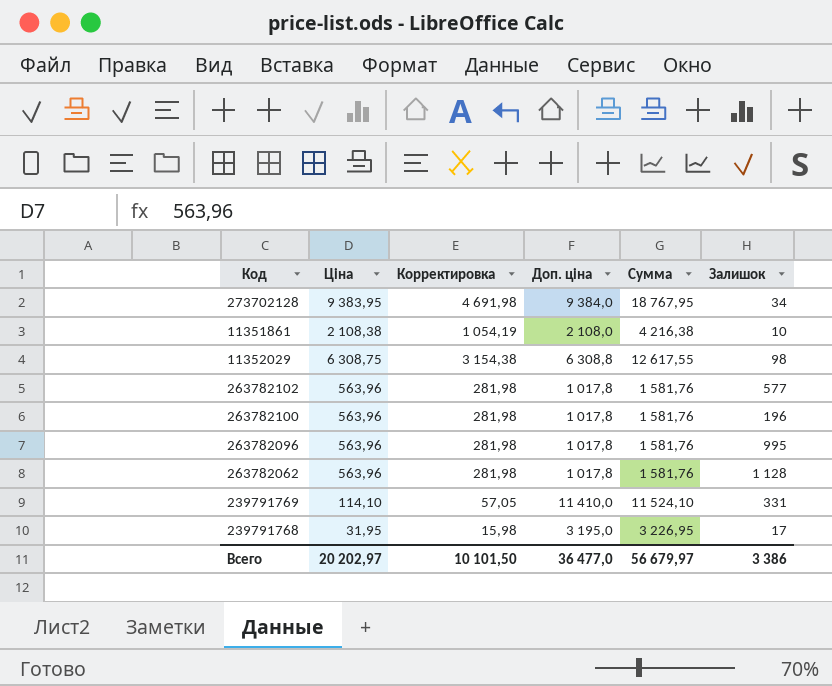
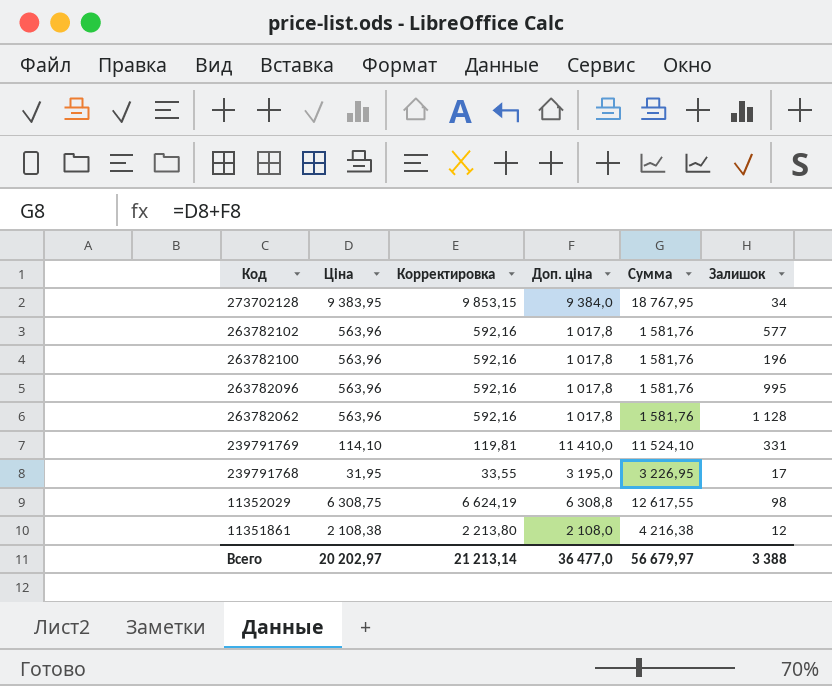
row order: none -> Код descending
column Корректировка | formula: [Ціна] * 0,5 -> [Ціна] * 1,05
11351861 | Залишок: 10 -> 12
Всего | Корректировка: 10 101,50 -> 21 213,14
Всего | Залишок: 3 386 -> 3 388

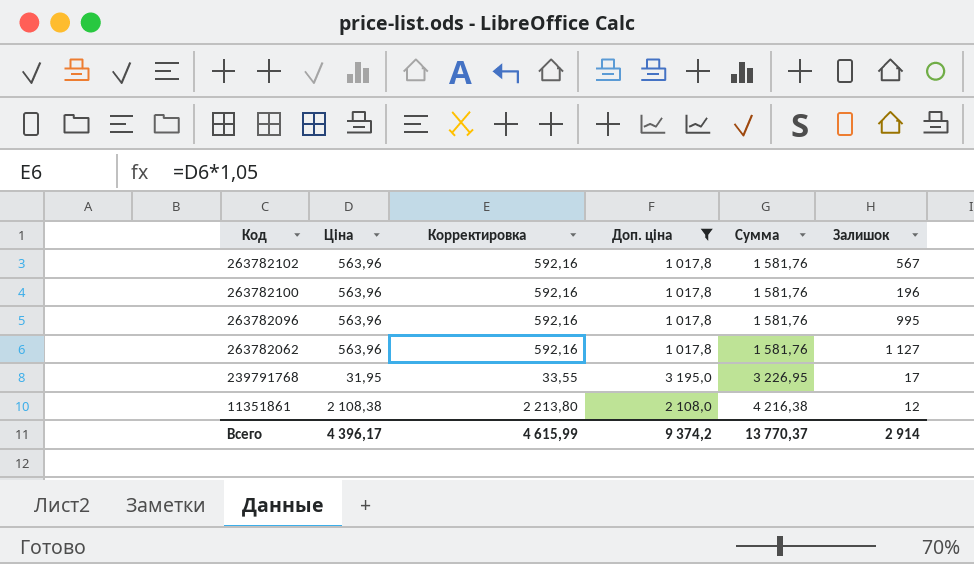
filter: none -> Доп. ціна <= 3 195,0
263782102 | Залишок: 577 -> 567
263782062 | Залишок: 1 128 -> 1 127
Всего | Ціна: 20 202,97 -> 4 396,17
Всего | Корректировка: 21 213,14 -> 4 615,99
Всего | Доп. ціна: 36 477,0 -> 9 374,2
Всего | Сумма: 56 679,97 -> 13 770,37
Всего | Залишок: 3 388 -> 2 914

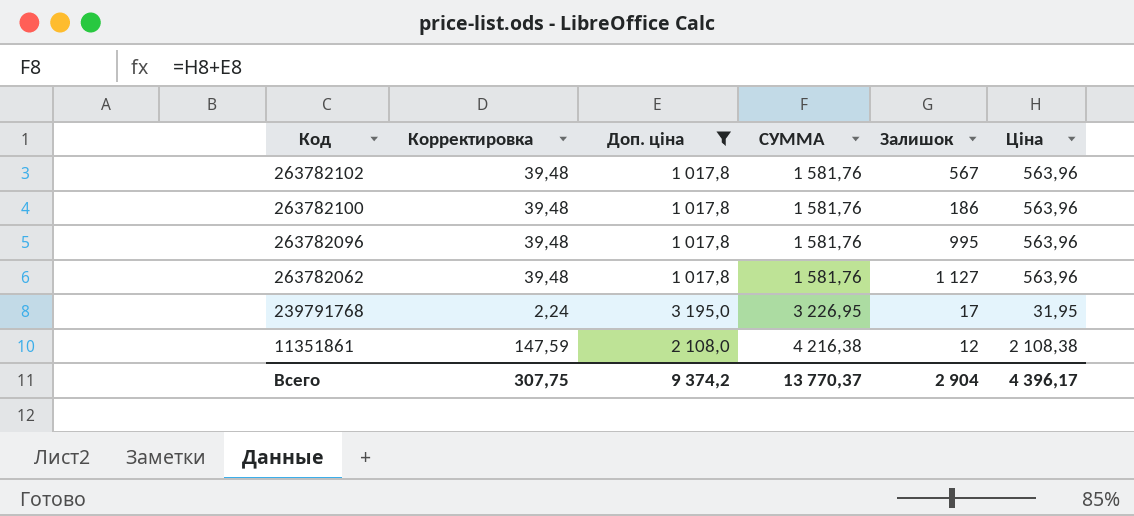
column Корректировка | formula: [Ціна] * 1,05 -> [Ціна] * 0,07
column name: Сумма -> СУММА
column Ціна | position: 2 -> 6
263782100 | Залишок: 196 -> 186
Всего | Корректировка: 4 615,99 -> 307,75
Всего | Залишок: 2 914 -> 2 904

